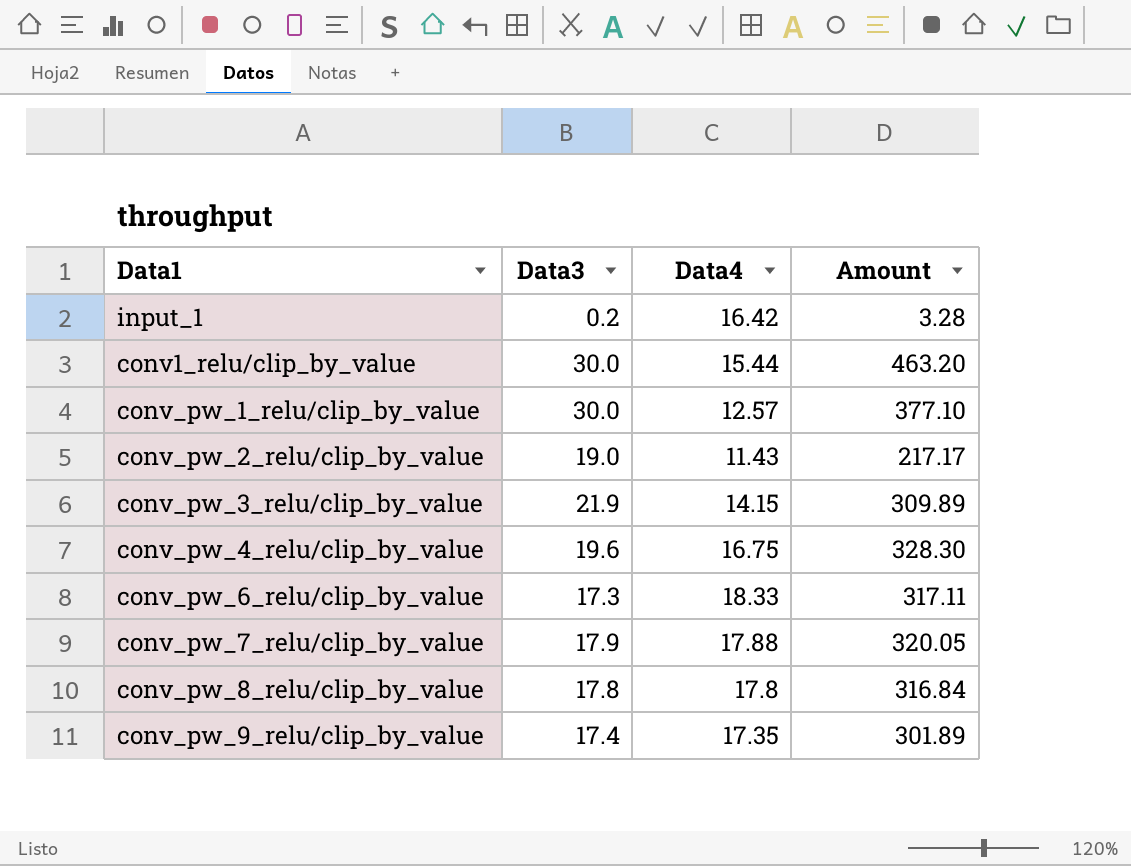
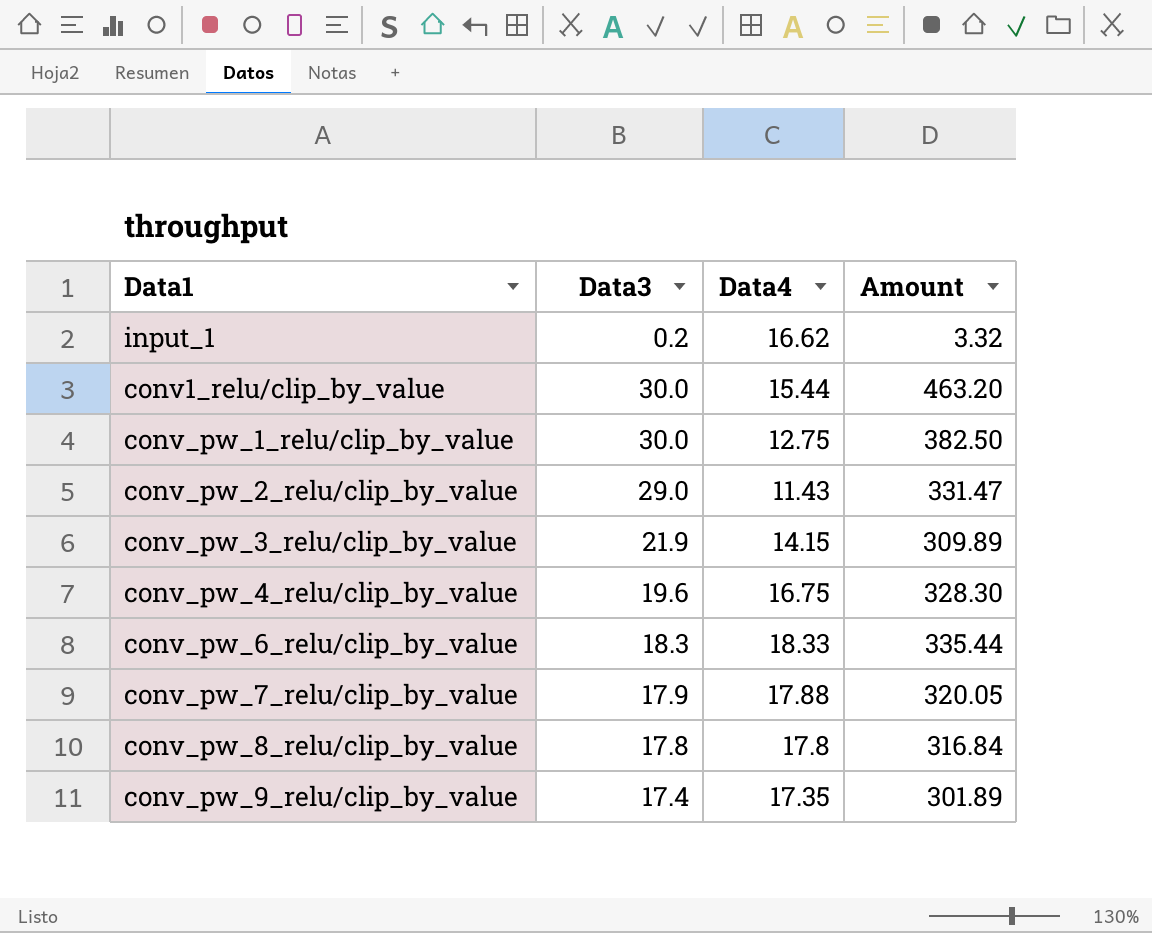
input_1 | Data4: 16.42 -> 16.62
input_1 | Amount: 3.28 -> 3.32
conv_pw_1_relu/clip_by_value | Data4: 12.57 -> 12.75
conv_pw_1_relu/clip_by_value | Amount: 377.10 -> 382.50
conv_pw_2_relu/clip_by_value | Data3: 19.0 -> 29.0
conv_pw_2_relu/clip_by_value | Amount: 217.17 -> 331.47
conv_pw_6_relu/clip_by_value | Data3: 17.3 -> 18.3
conv_pw_6_relu/clip_by_value | Amount: 317.11 -> 335.44

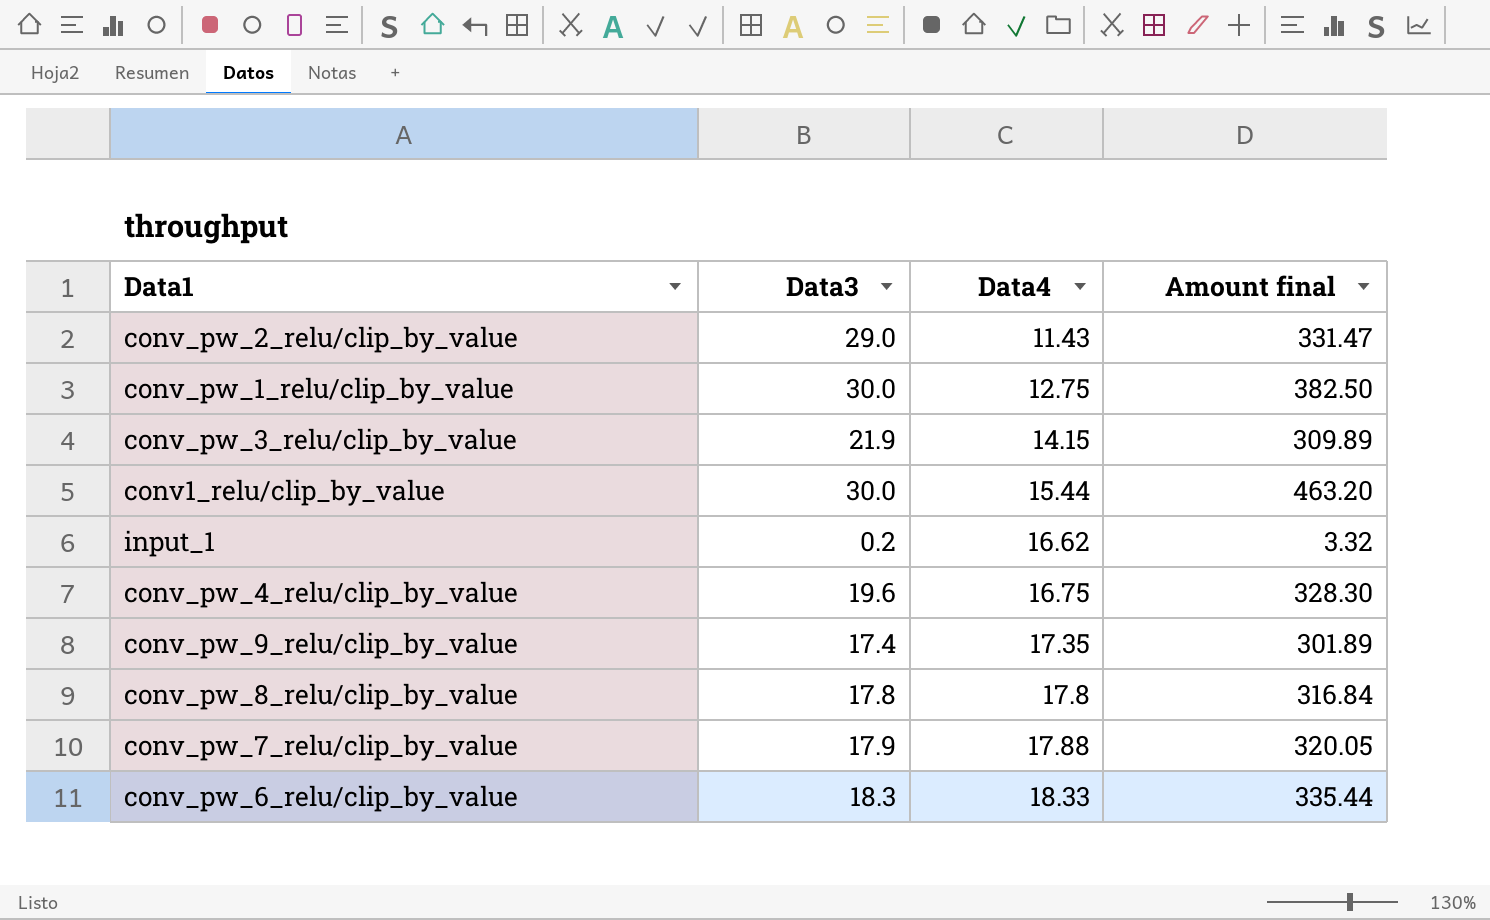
row order: none -> Data4 ascending
column name: Amount -> Amount final

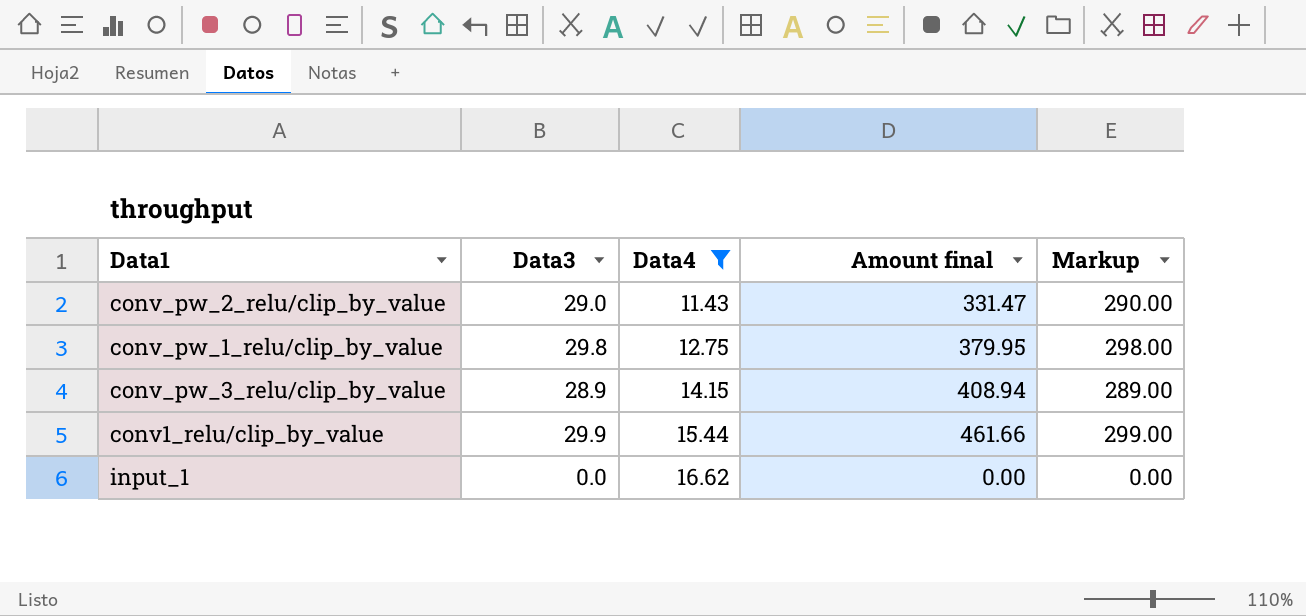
filter: none -> Data4 <= 16.62
column Markup | formula: none -> [Data3] * 10
conv_pw_1_relu/clip_by_value | Data3: 30.0 -> 29.8
conv_pw_1_relu/clip_by_value | Amount final: 382.50 -> 379.95
conv_pw_3_relu/clip_by_value | Data3: 21.9 -> 28.9
conv_pw_3_relu/clip_by_value | Amount final: 309.89 -> 408.94
conv1_relu/clip_by_value | Data3: 30.0 -> 29.9
conv1_relu/clip_by_value | Amount final: 463.20 -> 461.66
input_1 | Data3: 0.2 -> 0.0
input_1 | Amount final: 3.32 -> 0.00

